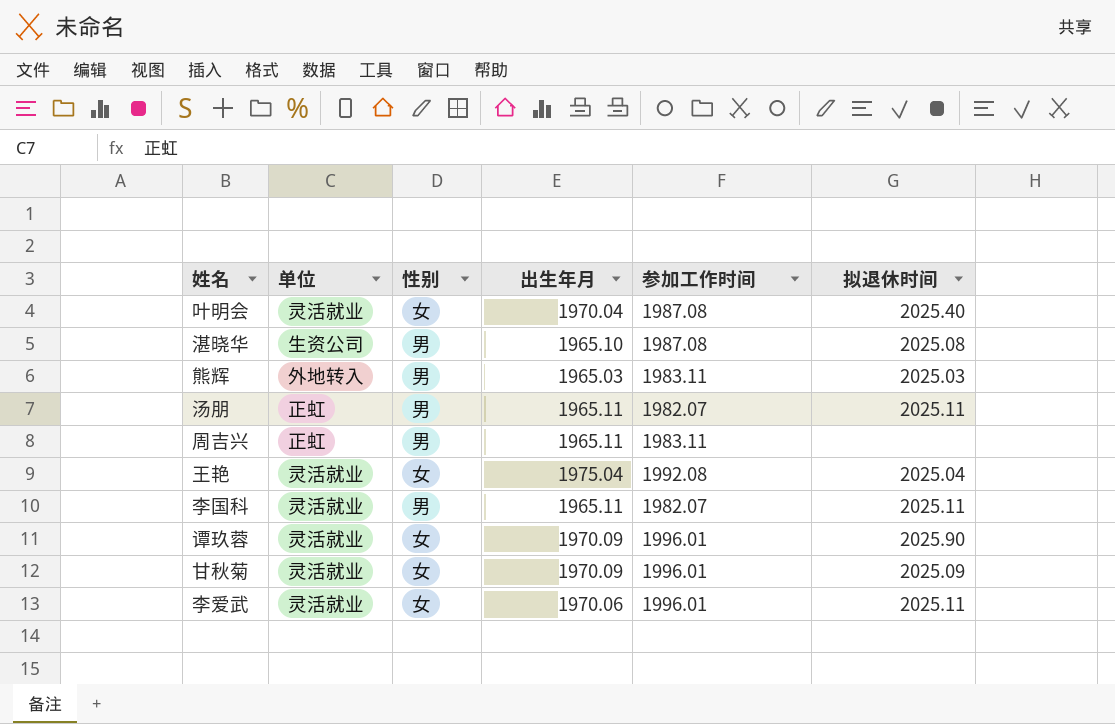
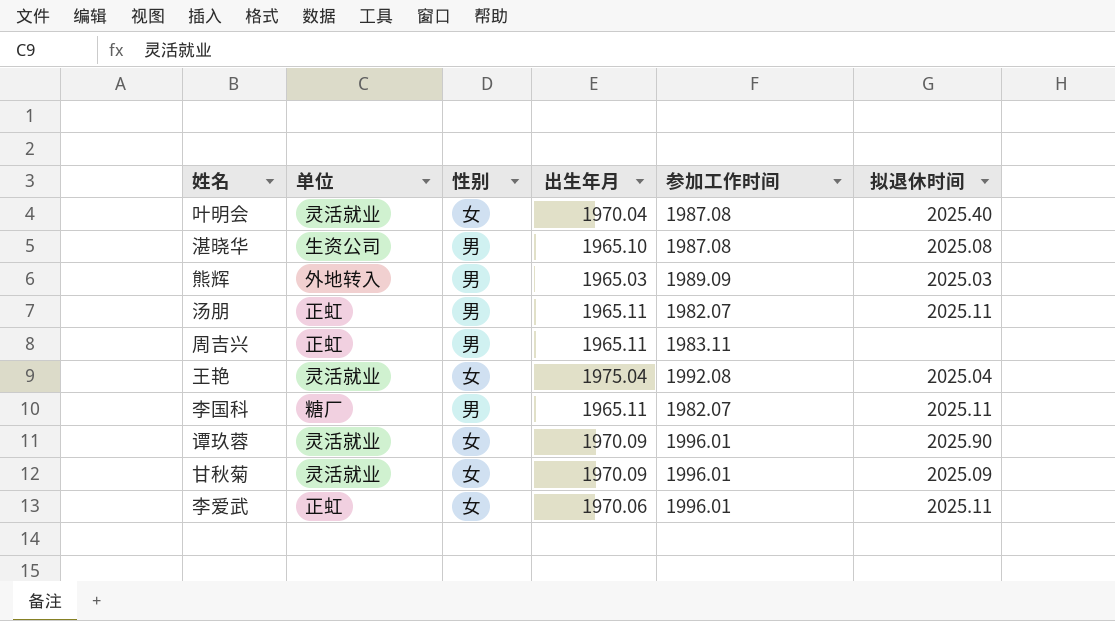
熊辉 | 参加工作时间: 1983.11 -> 1989.09
李国科 | 单位: 灵活就业 -> 糖厂
李爱武 | 单位: 灵活就业 -> 正虹

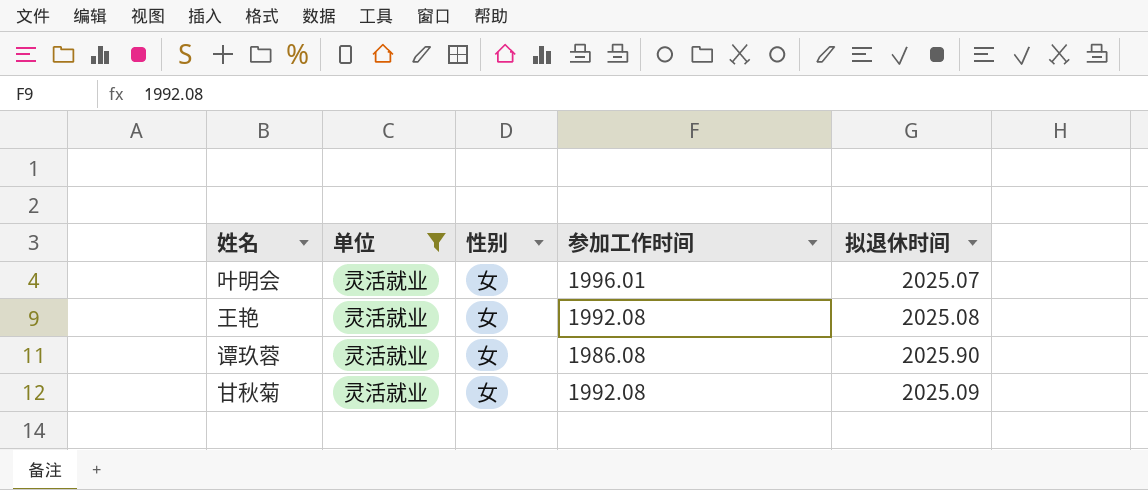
filter: none -> 单位 = 灵活就业
column 出生年月 | position: 4 -> none
叶明会 | 参加工作时间: 1987.08 -> 1996.01
叶明会 | 拟退休时间: 2025.40 -> 2025.07
王艳 | 拟退休时间: 2025.04 -> 2025.08
谭玖蓉 | 参加工作时间: 1996.01 -> 1986.08
甘秋菊 | 参加工作时间: 1996.01 -> 1992.08

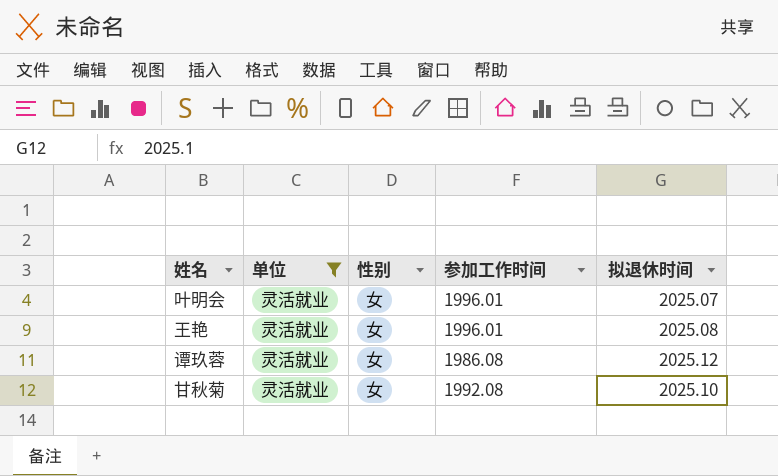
王艳 | 参加工作时间: 1992.08 -> 1996.01
谭玖蓉 | 拟退休时间: 2025.90 -> 2025.12
甘秋菊 | 拟退休时间: 2025.09 -> 2025.10

